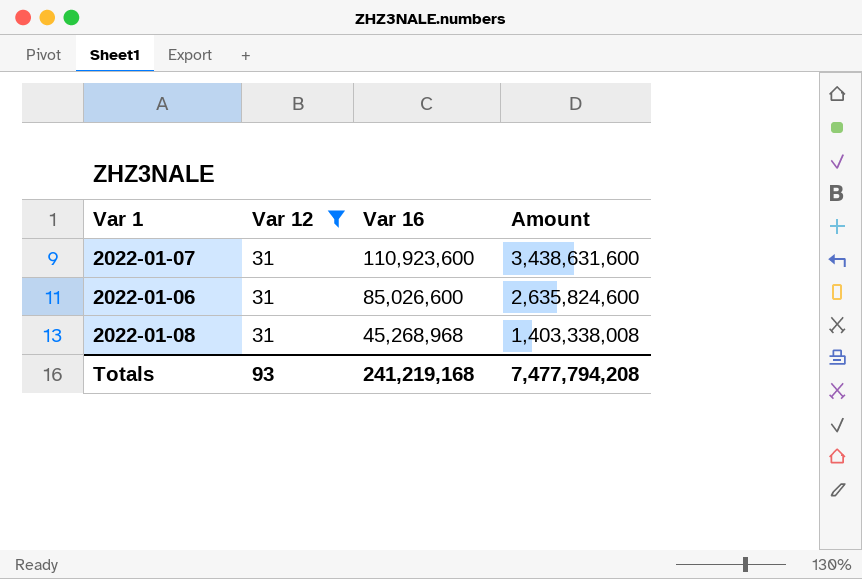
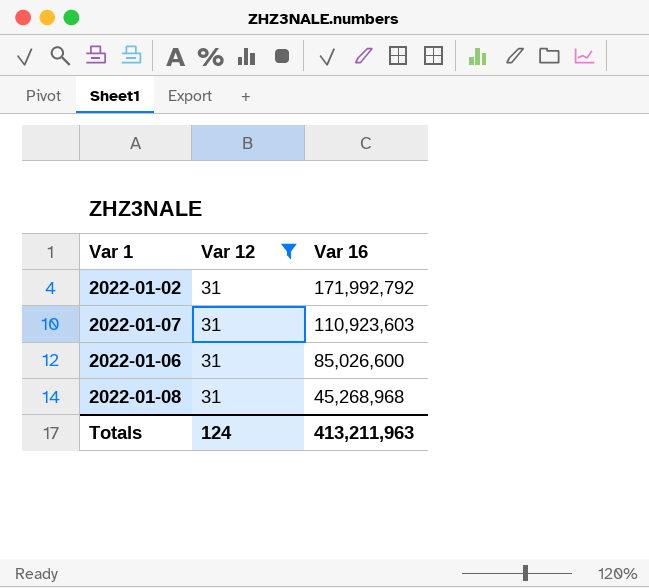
column Amount | formula: [Var 12] * [Var 16] -> none
row 2022-01-02: none -> 31 | 171,992,792
2022-01-07 | Var 16: 110,923,600 -> 110,923,603
Totals | Var 12: 93 -> 124
Totals | Var 16: 241,219,168 -> 413,211,963

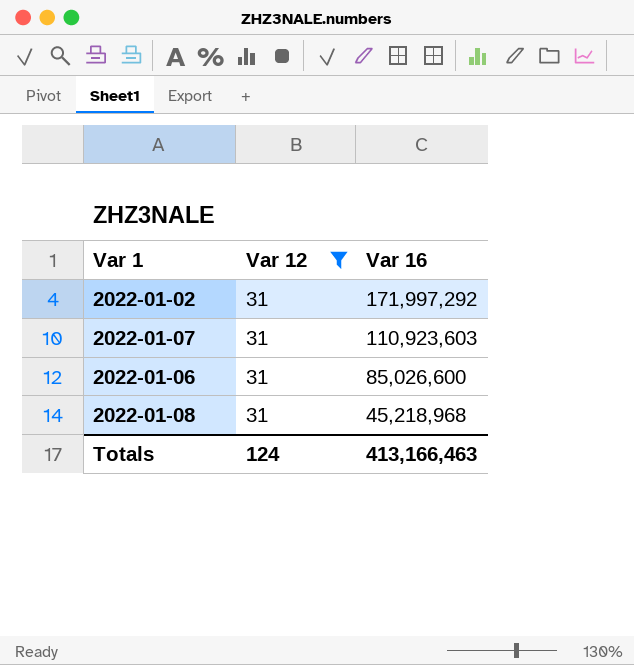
2022-01-02 | Var 16: 171,992,792 -> 171,997,292
2022-01-08 | Var 16: 45,268,968 -> 45,218,968
Totals | Var 16: 413,211,963 -> 413,166,463

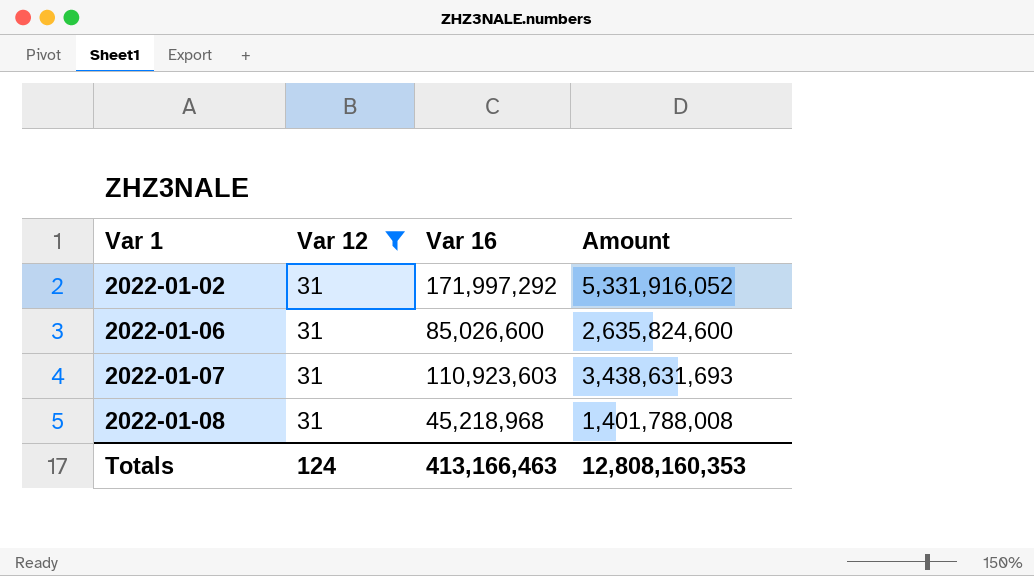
row order: Var 16 descending -> Var 1 ascending
column Amount | formula: none -> [Var 12] * [Var 16]

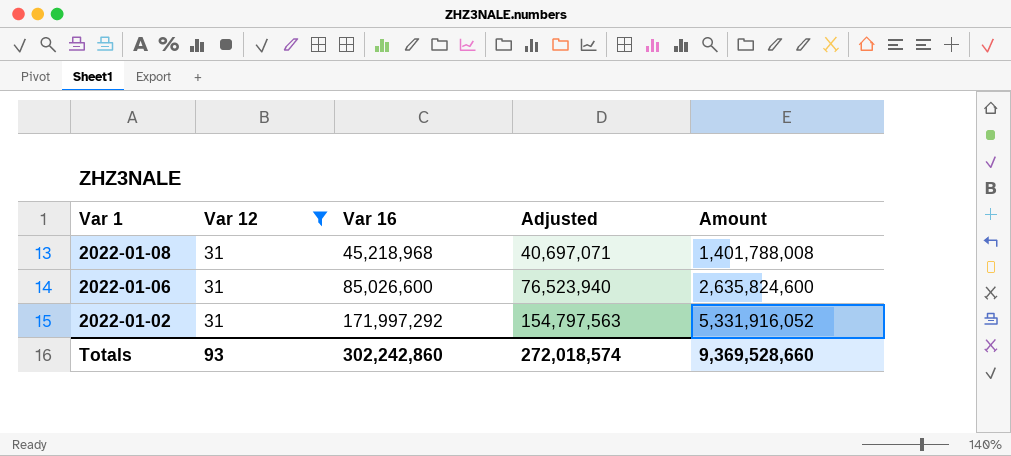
row order: Var 1 ascending -> Var 1 descending
column Adjusted | formula: none -> [Var 16] * 0.9
row 2022-01-07: 31 | 110,923,603 | 3,438,631,693 -> none
Totals | Var 12: 124 -> 93
Totals | Var 16: 413,166,463 -> 302,242,860
Totals | Amount: 12,808,160,353 -> 9,369,528,660

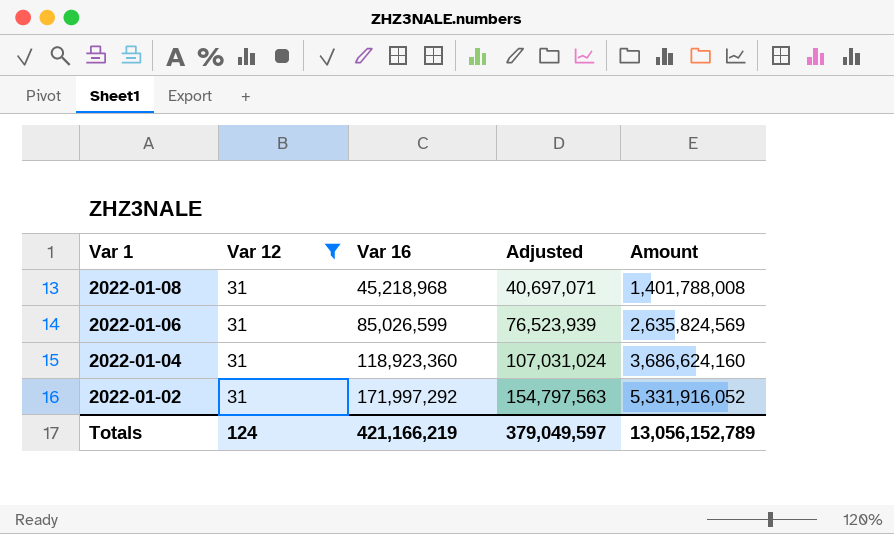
2022-01-06 | Var 16: 85,026,600 -> 85,026,599
2022-01-06 | Adjusted: 76,523,940 -> 76,523,939
2022-01-06 | Amount: 2,635,824,600 -> 2,635,824,569
row 2022-01-04: none -> 31 | 118,923,360 | 107,031,024 | 3,686,624,160
Totals | Var 12: 93 -> 124
Totals | Var 16: 302,242,860 -> 421,166,219
Totals | Adjusted: 272,018,574 -> 379,049,597
Totals | Amount: 9,369,528,660 -> 13,056,152,789

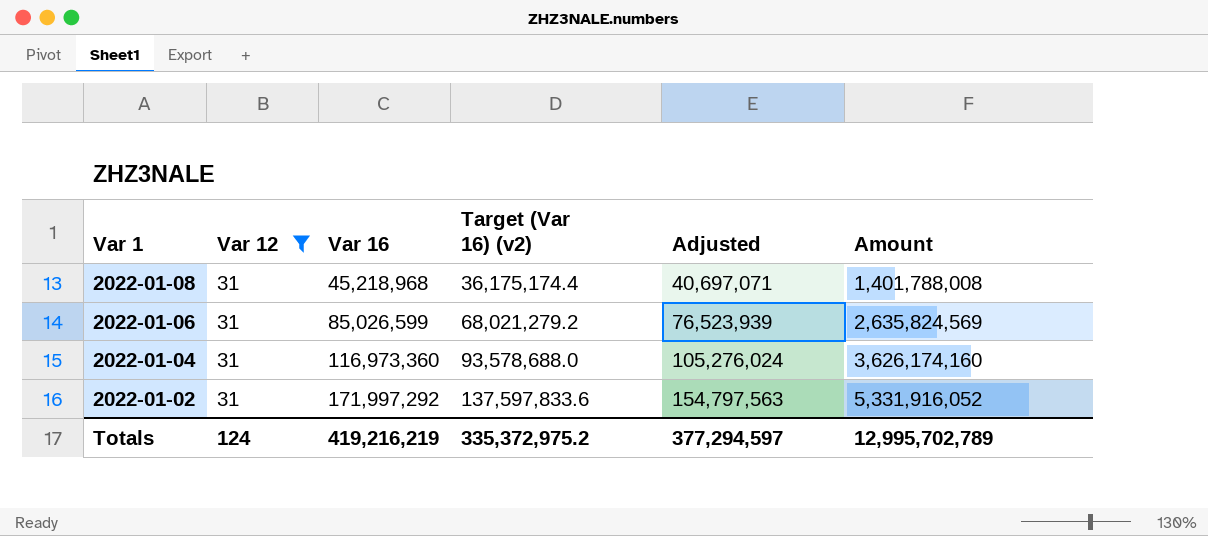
column Target (Var 16) (v2) | formula: none -> [Var 16] * 0.8
2022-01-04 | Var 16: 118,923,360 -> 116,973,360
2022-01-04 | Adjusted: 107,031,024 -> 105,276,024
2022-01-04 | Amount: 3,686,624,160 -> 3,626,174,160
Totals | Var 16: 421,166,219 -> 419,216,219
Totals | Adjusted: 379,049,597 -> 377,294,597
Totals | Amount: 13,056,152,789 -> 12,995,702,789

